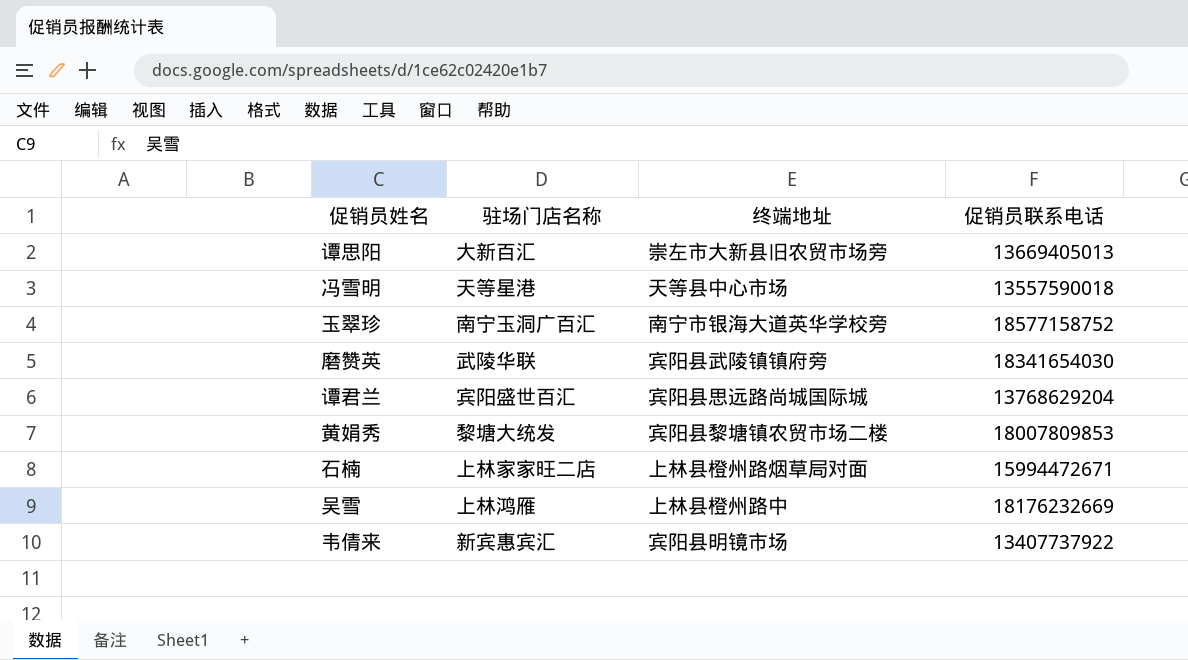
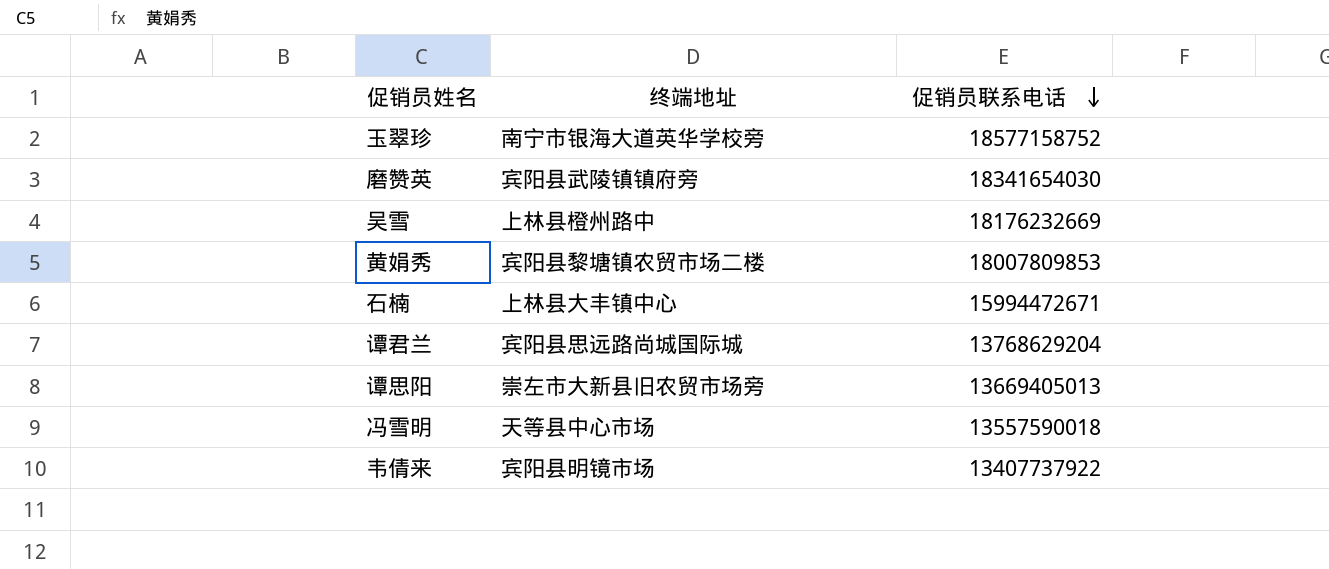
row order: none -> 促销员联系电话 descending
column 驻场门店名称 | position: 2 -> none
石楠 | 终端地址: 上林县橙州路烟草局对面 -> 上林县大丰镇中心

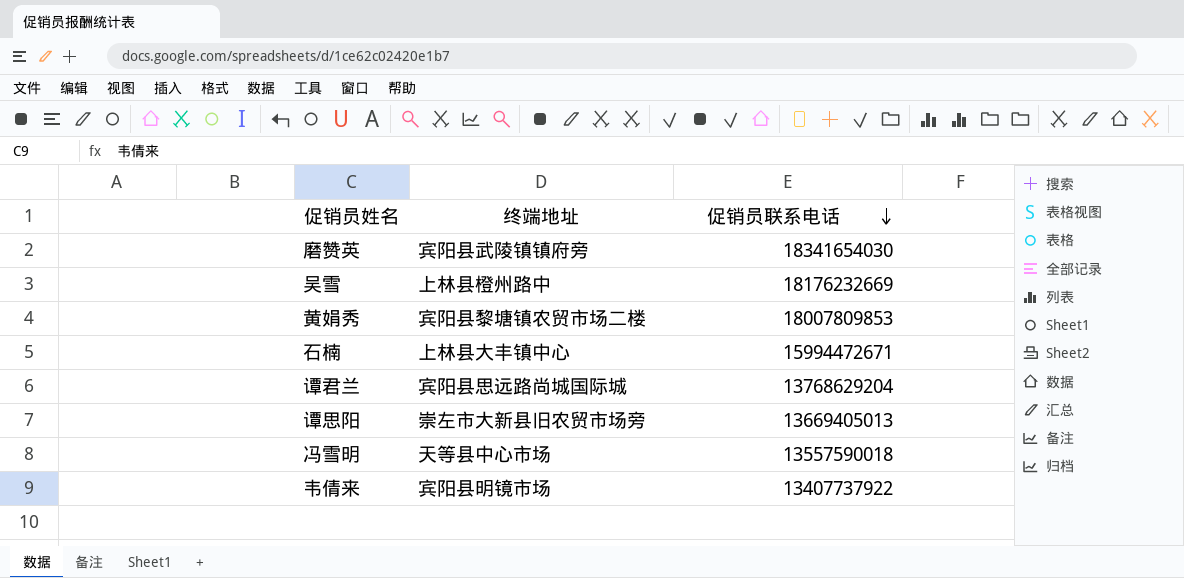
row 玉翠珍: 南宁市银海大道英华学校旁 | 18577158752 -> none

